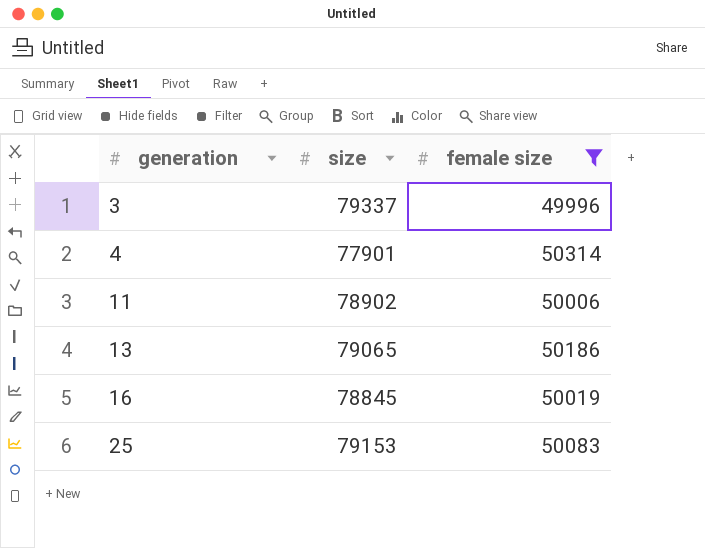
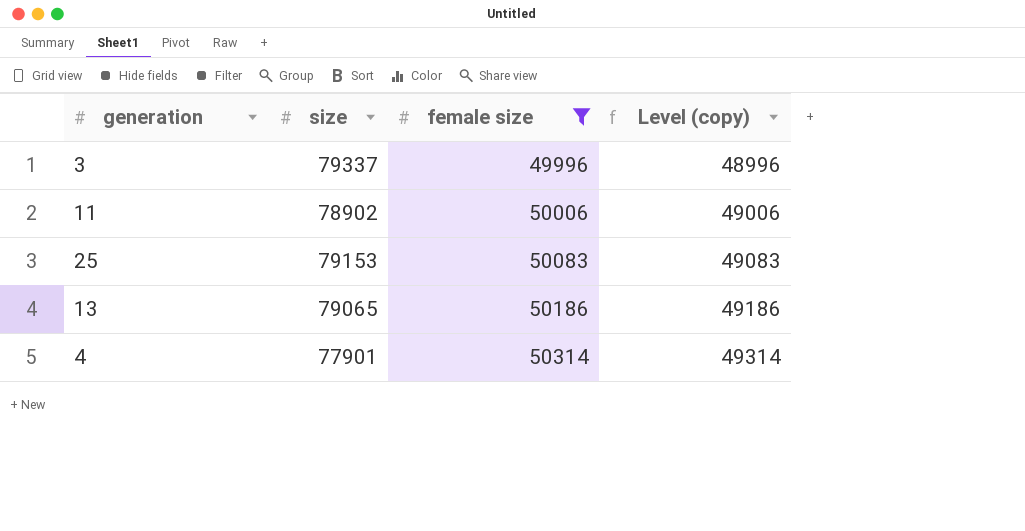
row order: generation ascending -> female size ascending
column Level (copy) | formula: none -> [female size] - 1000
row 16: 78845 | 50019 -> none

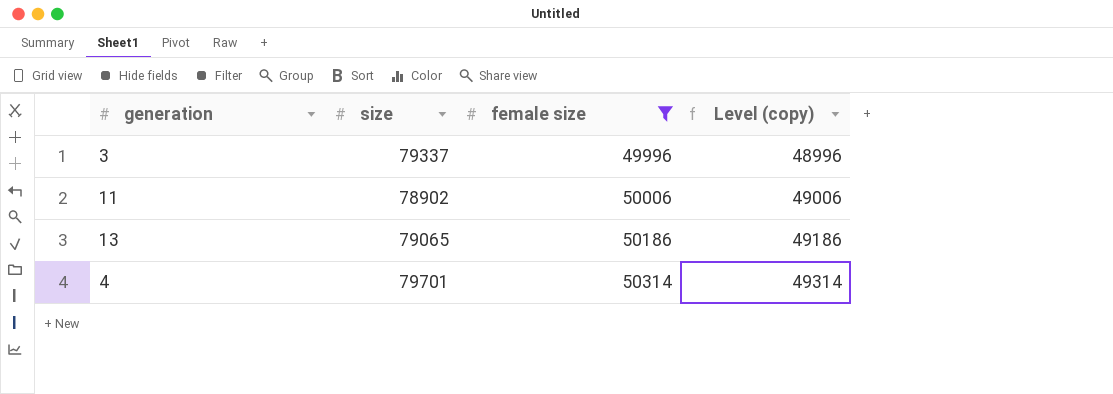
row 25: 79153 | 50083 | 49083 -> none
4 | size: 77901 -> 79701

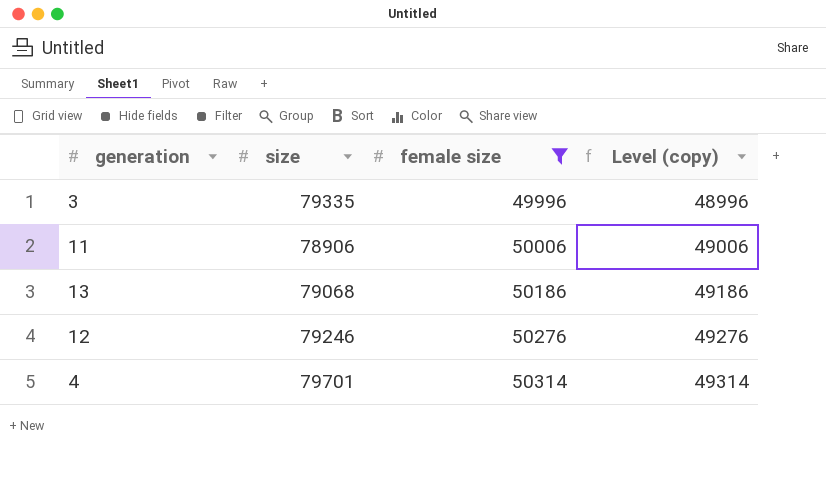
3 | size: 79337 -> 79335
11 | size: 78902 -> 78906
13 | size: 79065 -> 79068
row 12: none -> 79246 | 50276 | 49276

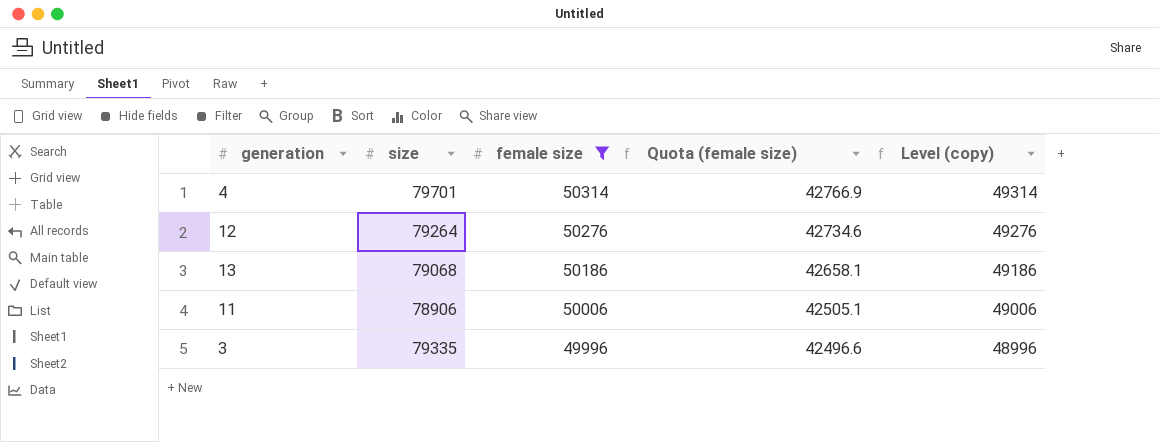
row order: female size ascending -> female size descending
column Quota (female size) | formula: none -> [female size] * 0.85
12 | size: 79246 -> 79264

